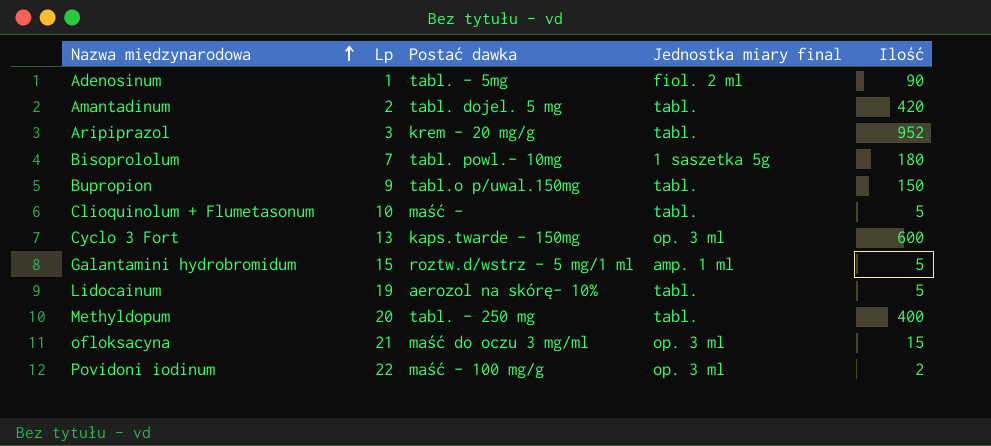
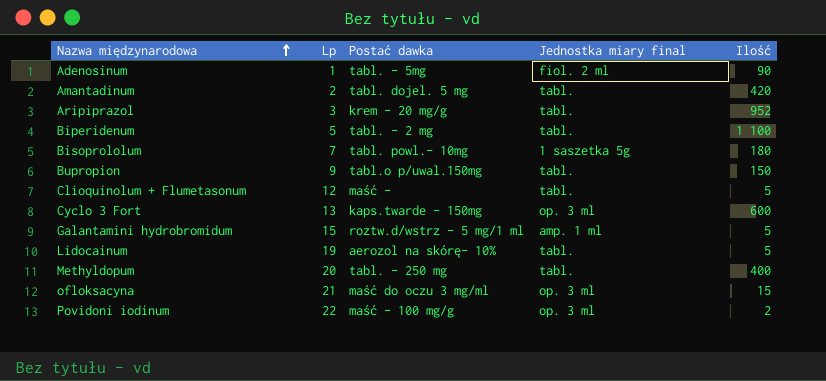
row Biperidenum: none -> 5 | tabl. - 2 mg | tabl. | 1 100
Clioquinolum + Flumetasonum | Lp: 10 -> 12

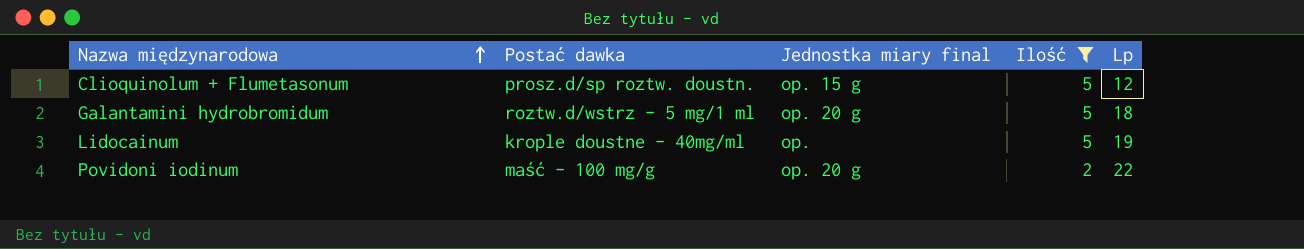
filter: none -> Ilość <= 5
column Lp | position: 2 -> 5
Clioquinolum + Flumetasonum | Postać dawka: maść - -> prosz.d/sp roztw. doustn.
Clioquinolum + Flumetasonum | Jednostka miary final: tabl. -> op. 15 g
Galantamini hydrobromidum | Jednostka miary final: amp. 1 ml -> op. 20 g
Galantamini hydrobromidum | Lp: 15 -> 18
Lidocainum | Postać dawka: aerozol na skórę- 10% -> krople doustne - 40mg/ml
Lidocainum | Jednostka miary final: tabl. -> op.
Povidoni iodinum | Jednostka miary final: op. 3 ml -> op. 20 g

